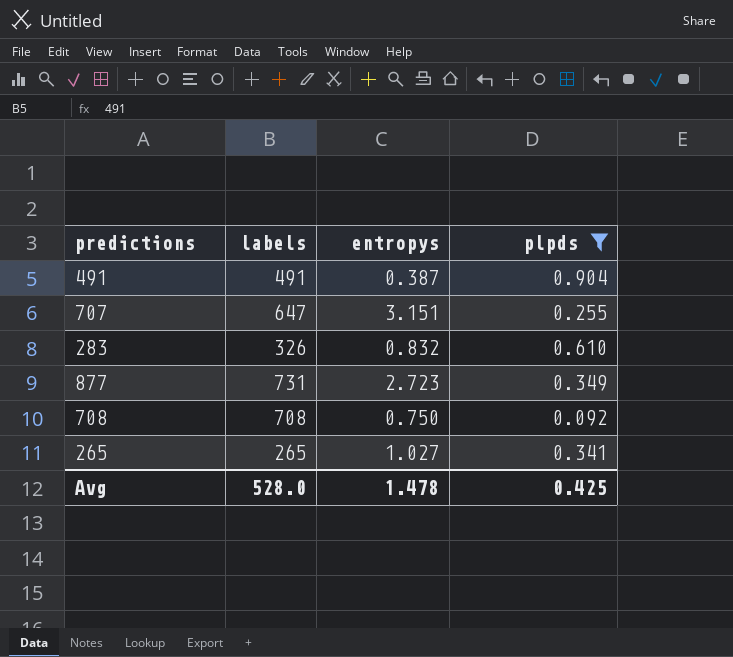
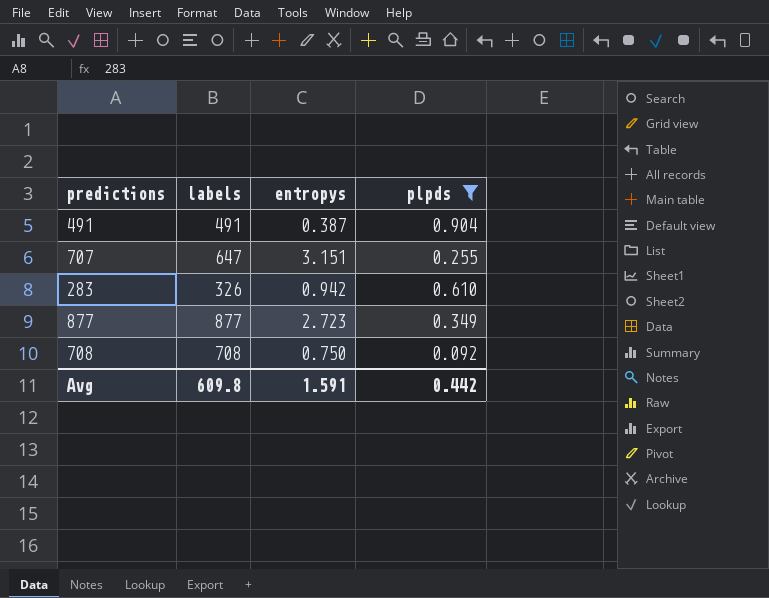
row 265: 265 | 1.027 | 0.341 -> none
283 | entropys: 0.832 -> 0.942
877 | labels: 731 -> 877
Avg | labels: 528.0 -> 609.8
Avg | entropys: 1.478 -> 1.591
Avg | plpds: 0.425 -> 0.442

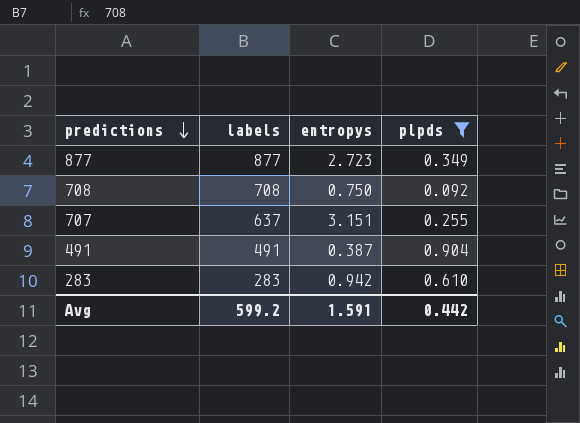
row order: none -> predictions descending
707 | labels: 647 -> 637
283 | labels: 326 -> 283
Avg | labels: 609.8 -> 599.2

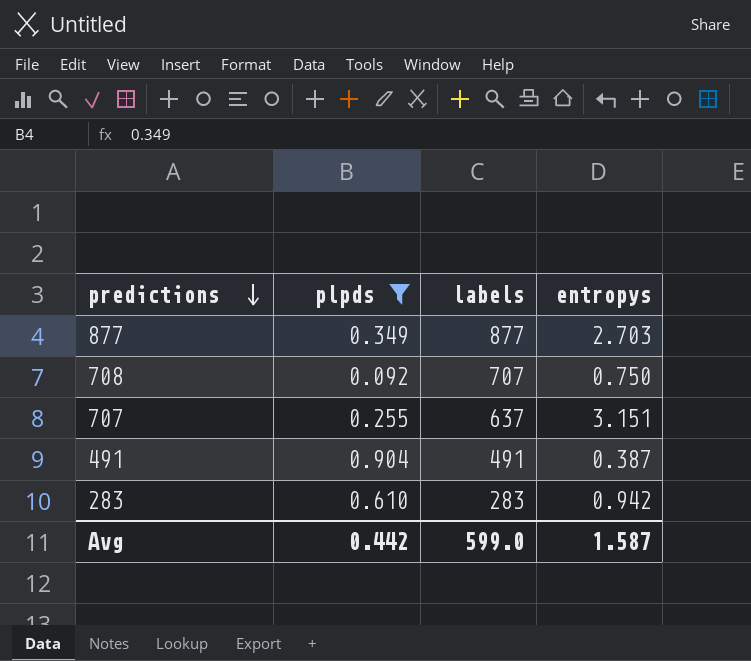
column plpds | position: 4 -> 2
877 | entropys: 2.723 -> 2.703
708 | labels: 708 -> 707
Avg | labels: 599.2 -> 599.0
Avg | entropys: 1.591 -> 1.587

